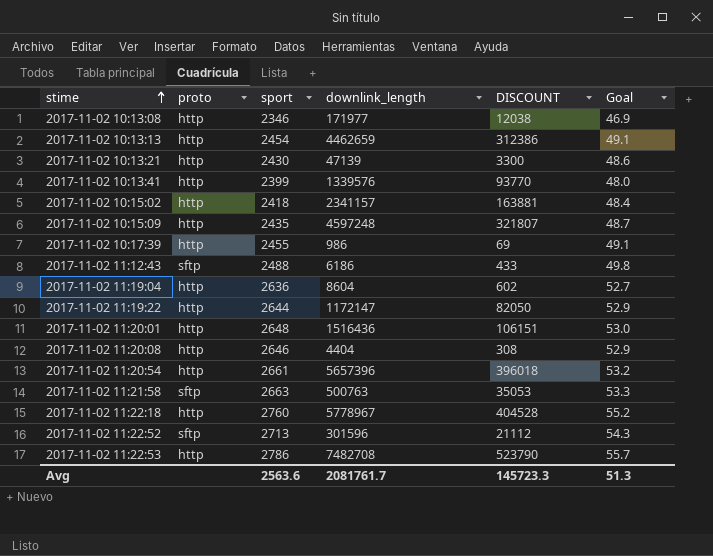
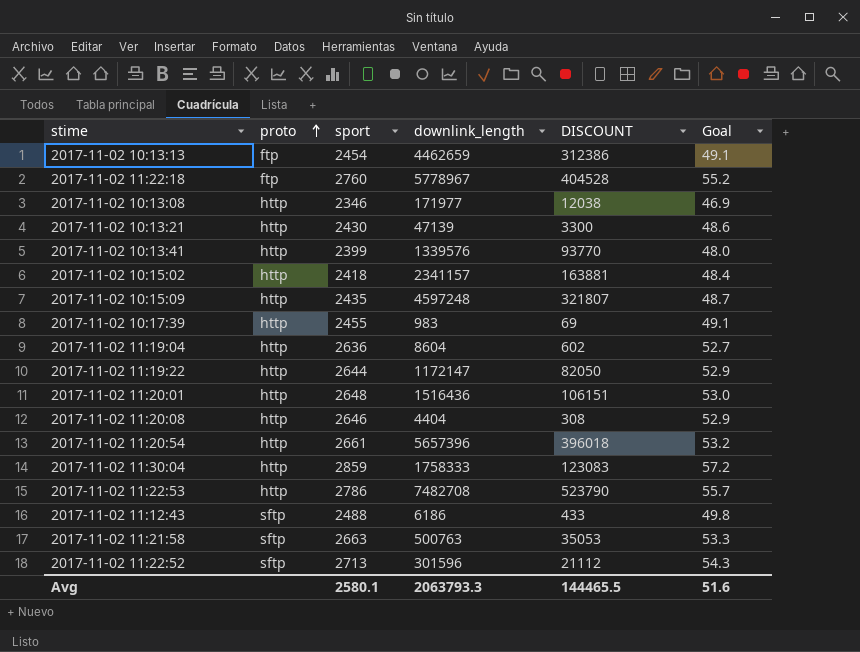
row order: stime ascending -> proto ascending
2017-11-02 10:13:13 | proto: http -> ftp
2017-11-02 11:22:18 | proto: http -> ftp
2017-11-02 10:17:39 | downlink_length: 986 -> 983
row 2017-11-02 11:30:04: none -> http | 2859 | 1758333 | 123083 | 57.2
Avg | sport: 2563.6 -> 2580.1
Avg | downlink_length: 2081761.7 -> 2063793.3
Avg | DISCOUNT: 145723.3 -> 144465.5
Avg | Goal: 51.3 -> 51.6

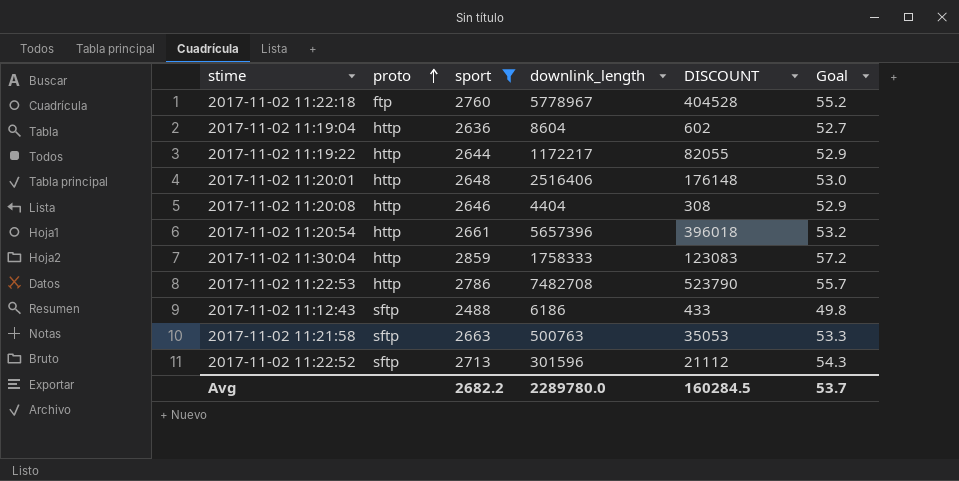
filter: none -> sport >= 2488
2017-11-02 11:19:22 | downlink_length: 1172147 -> 1172217
2017-11-02 11:19:22 | DISCOUNT: 82050 -> 82055
2017-11-02 11:20:01 | downlink_length: 1516436 -> 2516406
2017-11-02 11:20:01 | DISCOUNT: 106151 -> 176148
Avg | sport: 2580.1 -> 2682.2
Avg | downlink_length: 2063793.3 -> 2289780.0
Avg | DISCOUNT: 144465.5 -> 160284.5
Avg | Goal: 51.6 -> 53.7

